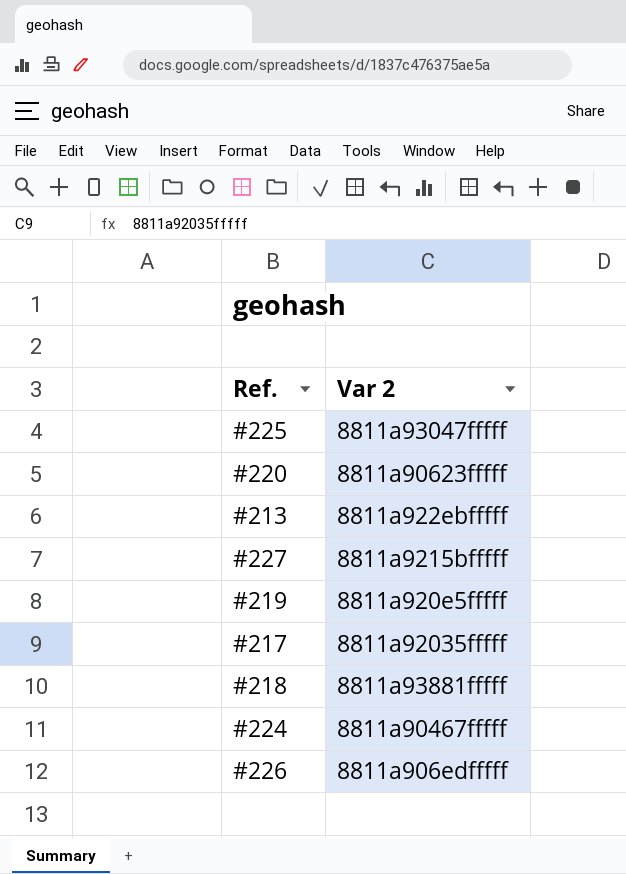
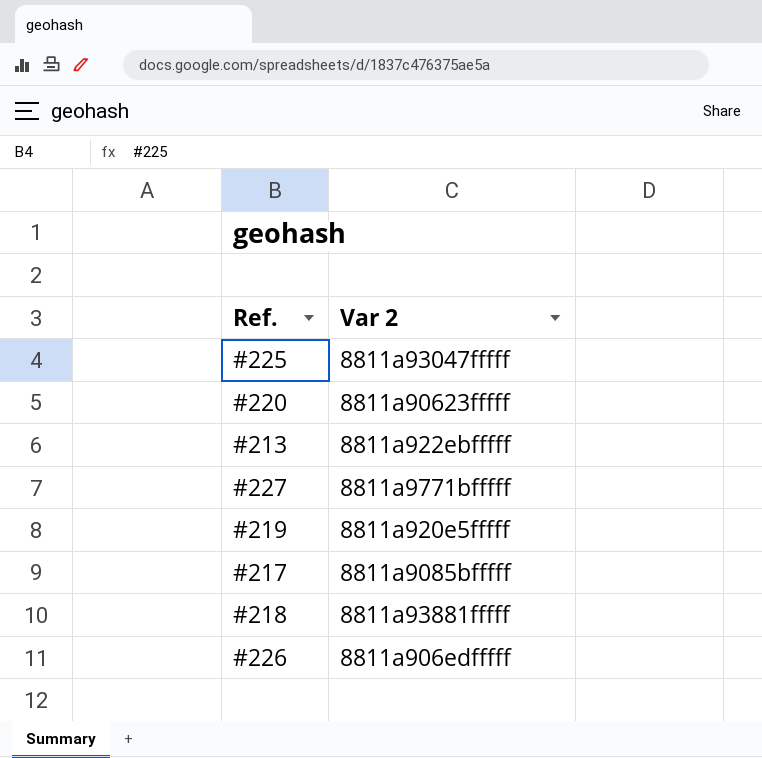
row #224: 8811a90467fffff -> none
#227 | Var 2: 8811a9215bfffff -> 8811a9771bfffff
#217 | Var 2: 8811a92035fffff -> 8811a9085bfffff

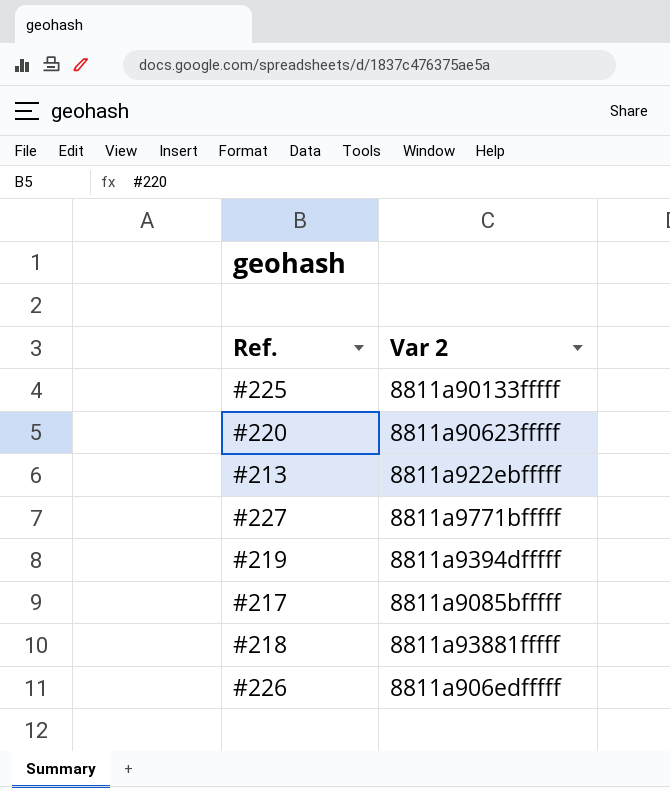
#225 | Var 2: 8811a93047fffff -> 8811a90133fffff
#219 | Var 2: 8811a920e5fffff -> 8811a9394dfffff

